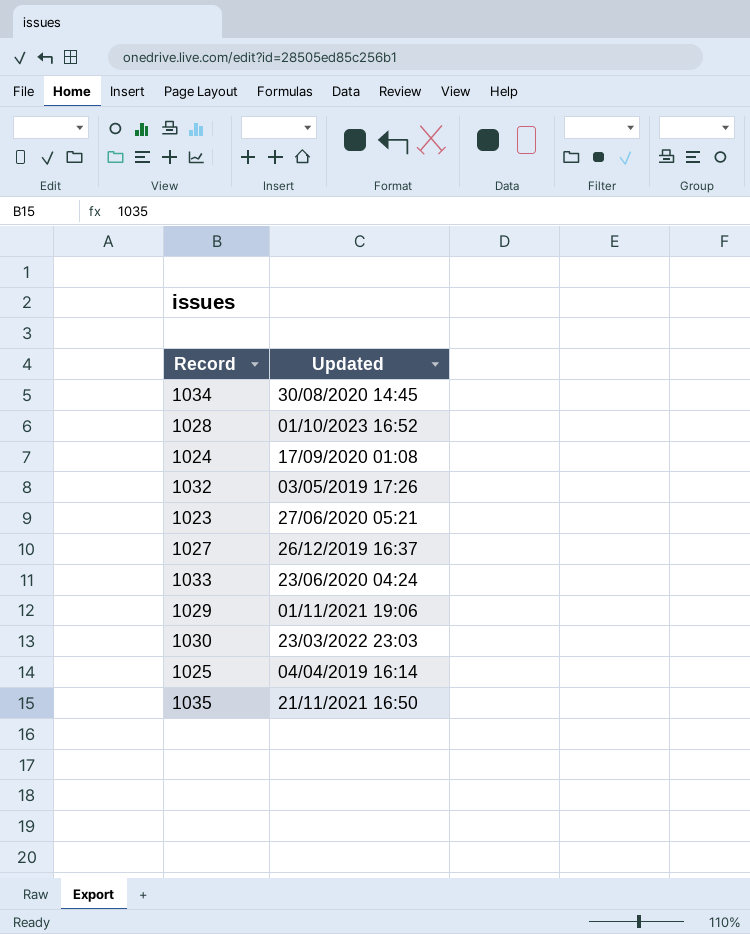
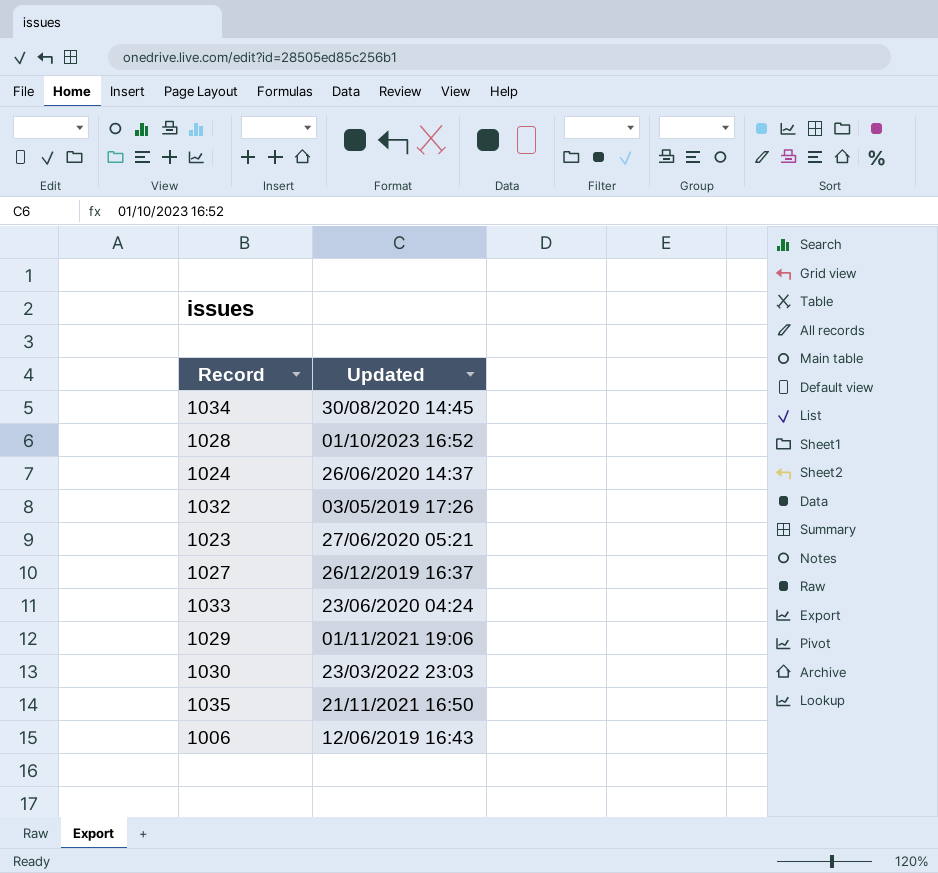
row 1025: 04/04/2019 16:14 -> none
1024 | Updated: 17/09/2020 01:08 -> 26/06/2020 14:37
row 1006: none -> 12/06/2019 16:43

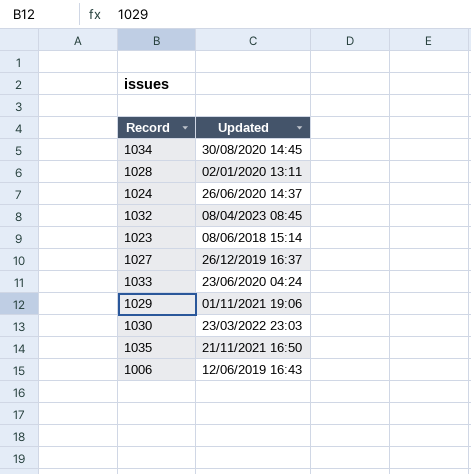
1028 | Updated: 01/10/2023 16:52 -> 02/01/2020 13:11
1032 | Updated: 03/05/2019 17:26 -> 08/04/2023 08:45
1023 | Updated: 27/06/2020 05:21 -> 08/06/2018 15:14

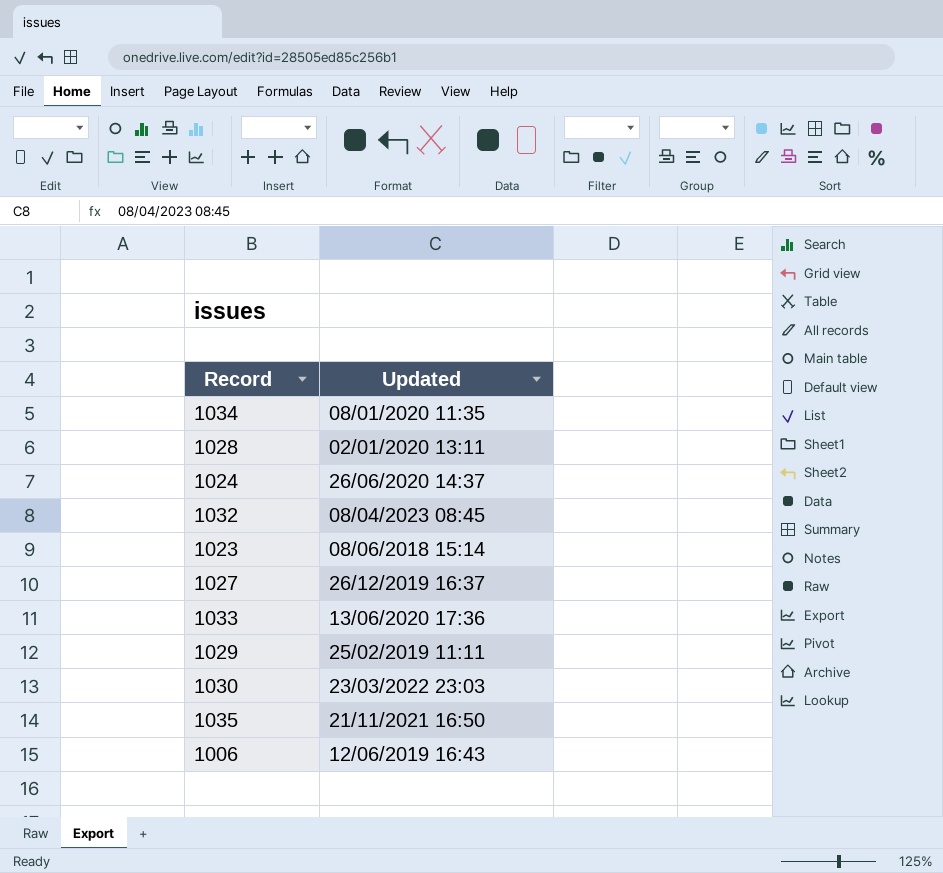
1034 | Updated: 30/08/2020 14:45 -> 08/01/2020 11:35
1033 | Updated: 23/06/2020 04:24 -> 13/06/2020 17:36
1029 | Updated: 01/11/2021 19:06 -> 25/02/2019 11:11

